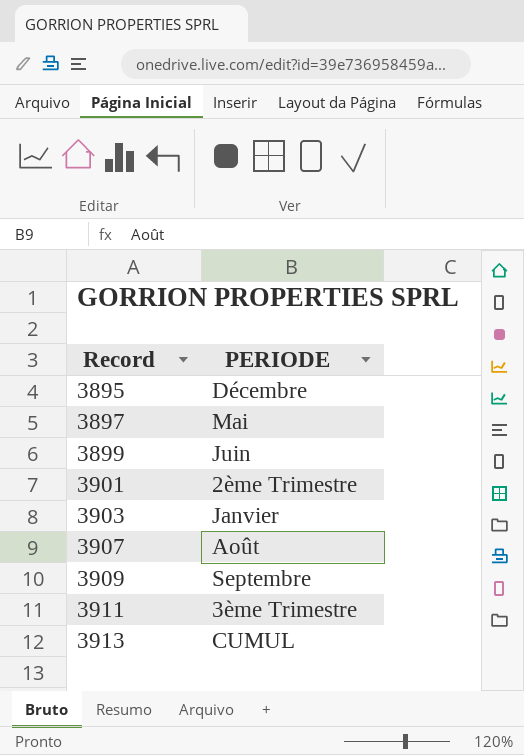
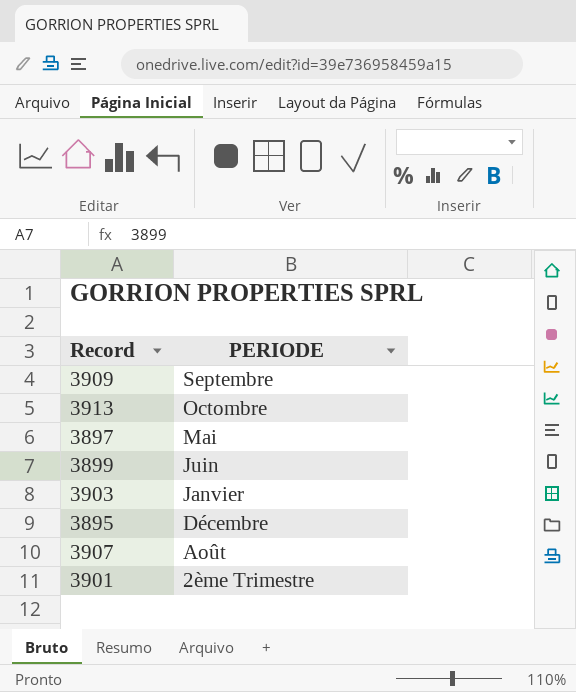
row order: Record ascending -> PERIODE descending
row 3911: 3ème Trimestre -> none
3913 | PERIODE: CUMUL -> Octombre

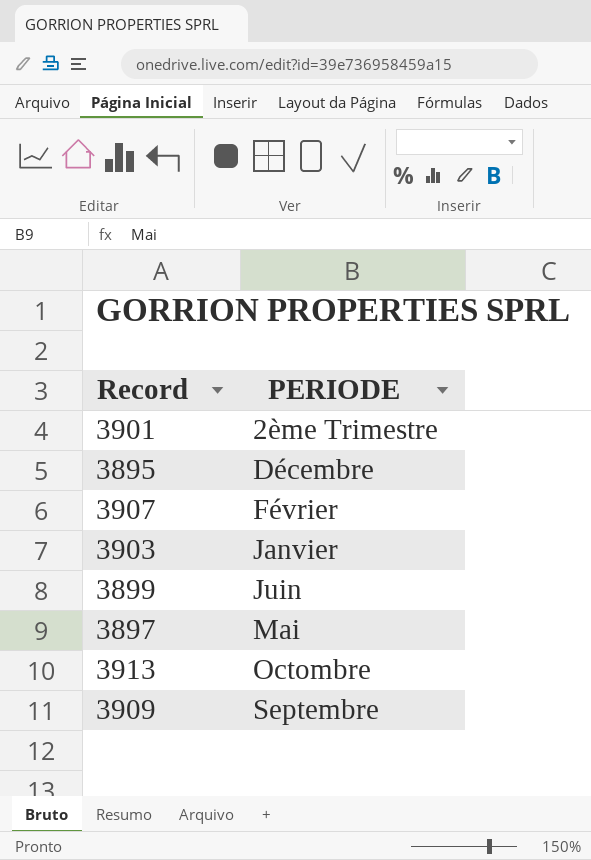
row order: PERIODE descending -> PERIODE ascending
3907 | PERIODE: Août -> Février

